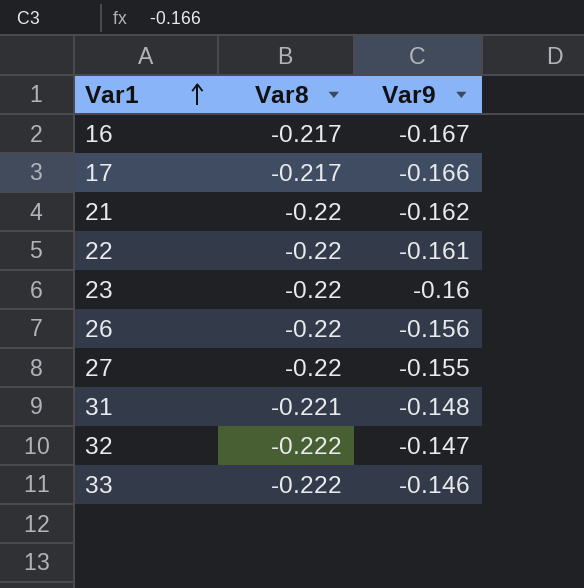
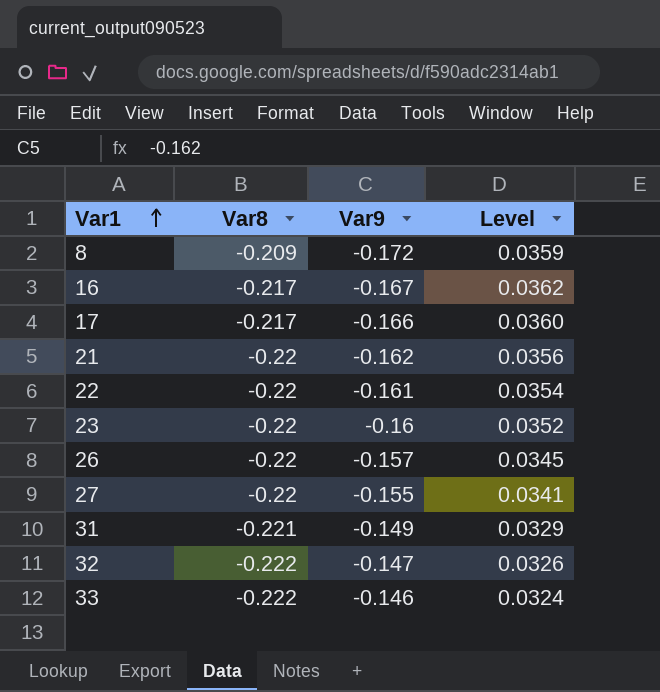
column Level | formula: none -> [Var8] * [Var9]
row 8: none -> -0.209 | -0.172 | 0.0359
26 | Var9: -0.156 -> -0.157
31 | Var9: -0.148 -> -0.149

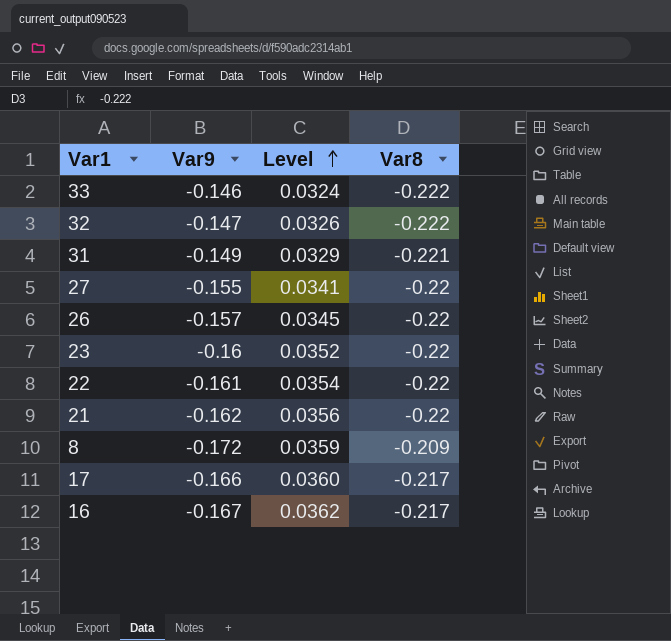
row order: Var1 ascending -> Level ascending
column Var8 | position: 2 -> 4

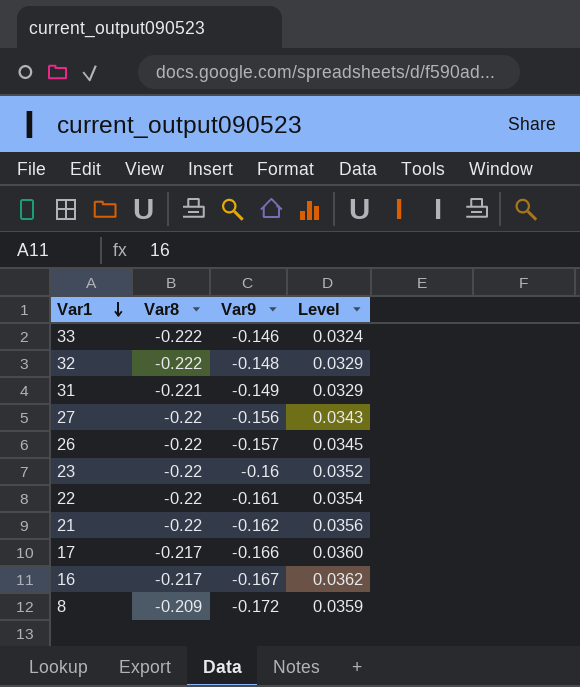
row order: Level ascending -> Var1 descending
column Var8 | position: 4 -> 2
32 | Var9: -0.147 -> -0.148
32 | Level: 0.0326 -> 0.0329
27 | Var9: -0.155 -> -0.156
27 | Level: 0.0341 -> 0.0343

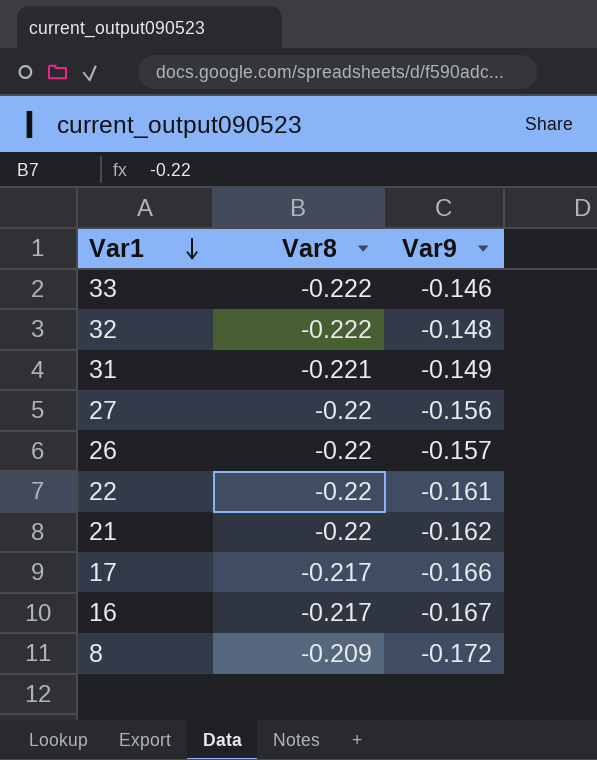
column Level | formula: [Var8] * [Var9] -> none
row 23: -0.22 | -0.16 | 0.0352 -> none

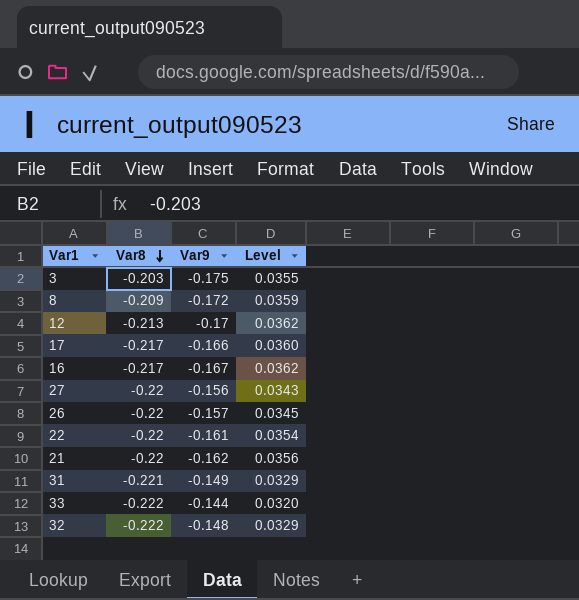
row order: Var1 descending -> Var8 descending
column Level | formula: none -> [Var8] * [Var9]
row 3: none -> -0.203 | -0.175 | 0.0355
row 12: none -> -0.213 | -0.17 | 0.0362
33 | Var9: -0.146 -> -0.144

